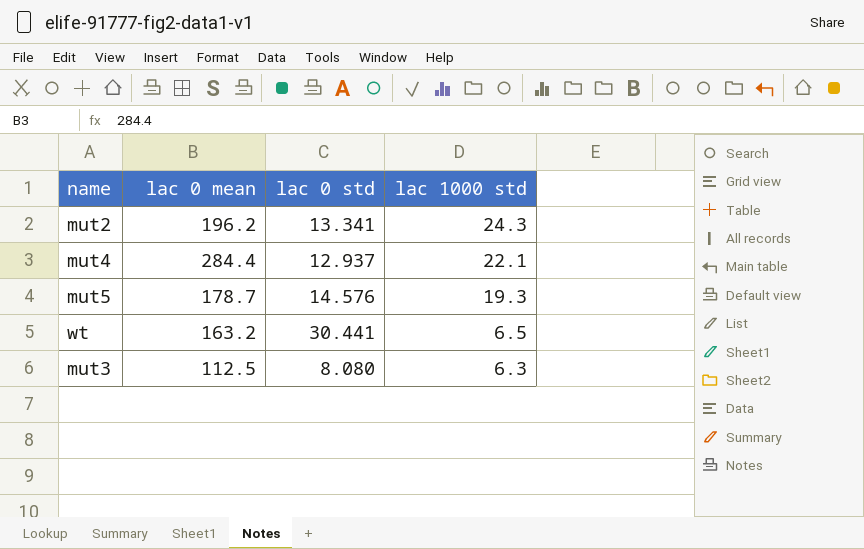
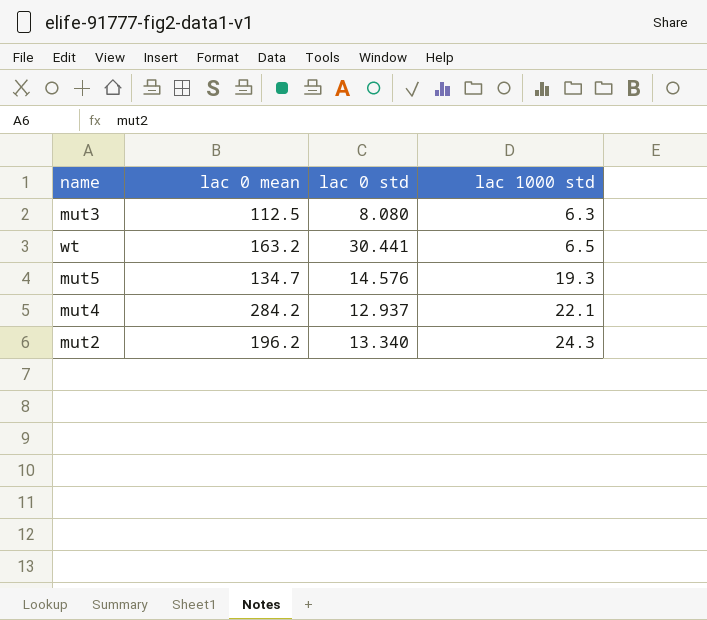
row order: lac 1000 std descending -> lac 1000 std ascending
mut5 | lac 0 mean: 178.7 -> 134.7
mut4 | lac 0 mean: 284.4 -> 284.2
mut2 | lac 0 std: 13.341 -> 13.340

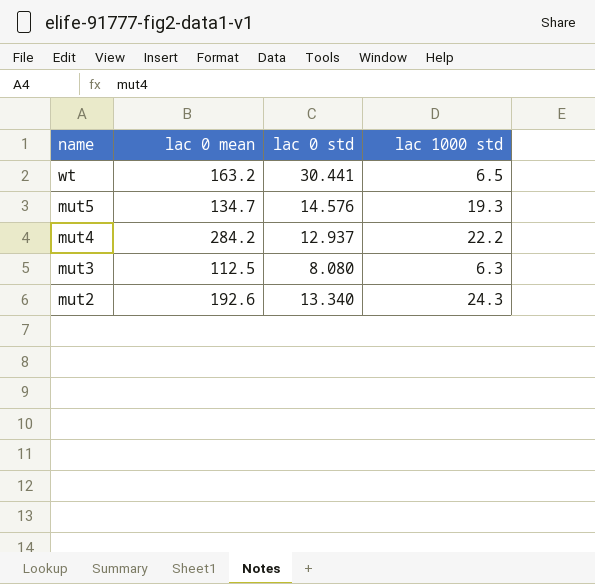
row order: lac 1000 std ascending -> name descending
mut4 | lac 1000 std: 22.1 -> 22.2
mut2 | lac 0 mean: 196.2 -> 192.6

